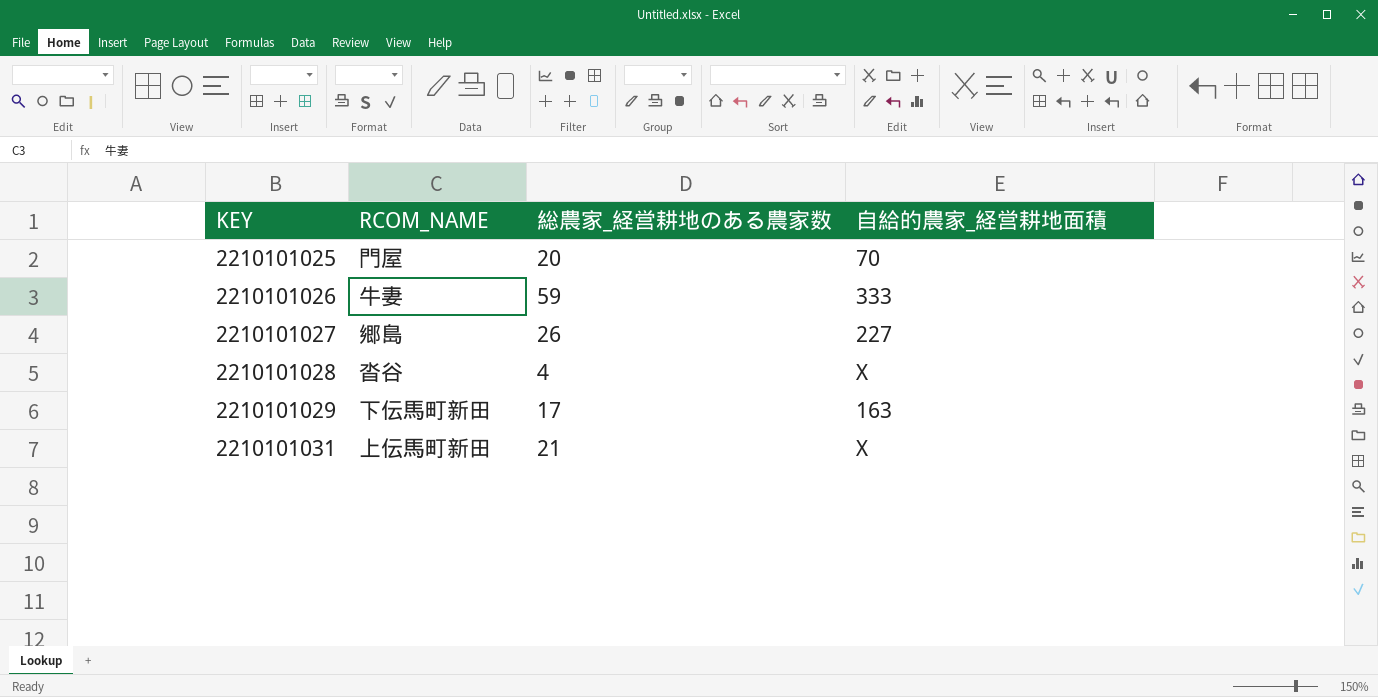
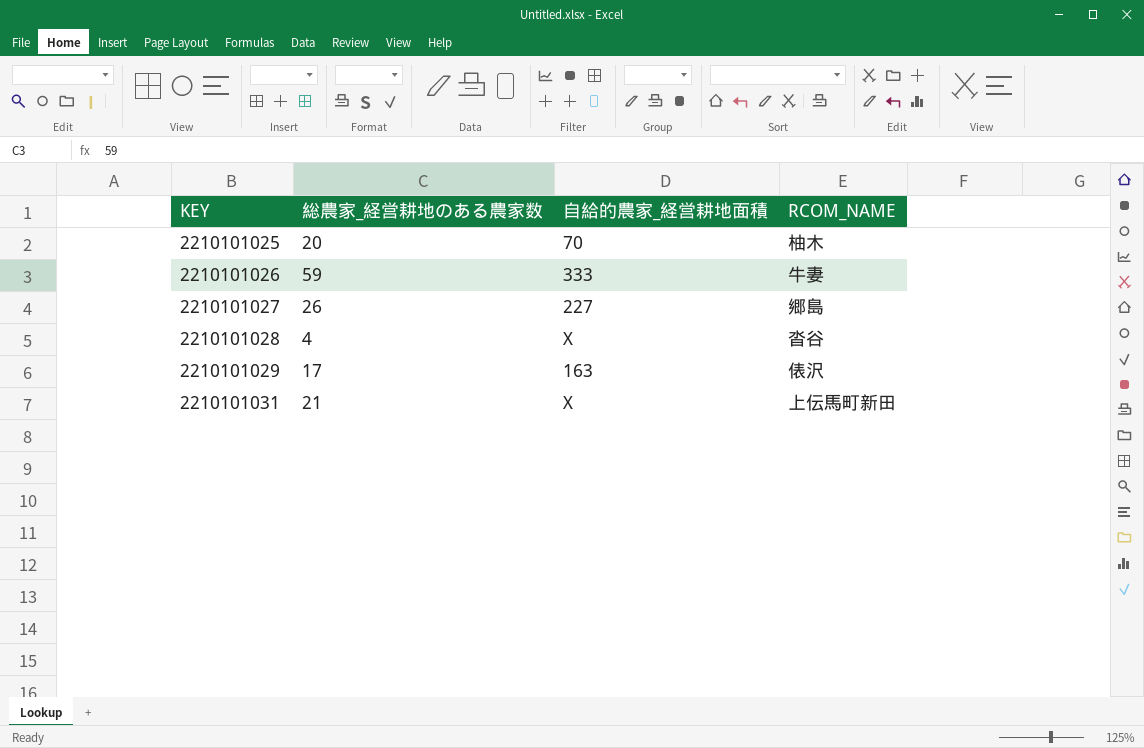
column RCOM_NAME | position: 2 -> 4
2210101025 | RCOM_NAME: 門屋 -> 柚木
2210101029 | RCOM_NAME: 下伝馬町新田 -> 俵沢

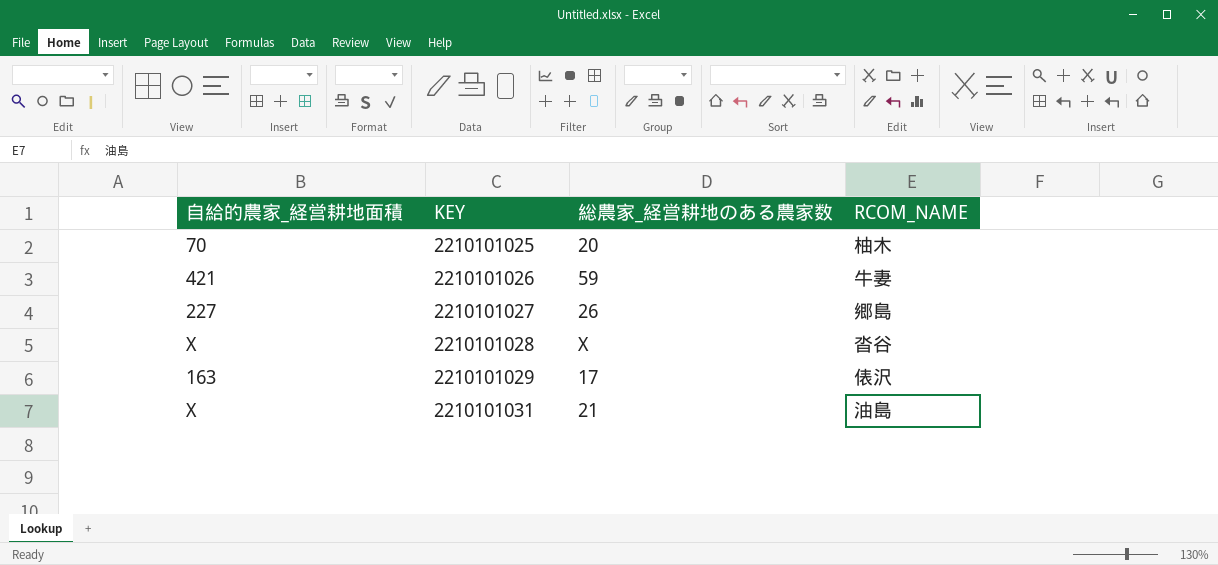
column 自給的農家_経営耕地面積 | position: 3 -> 1
2210101026 | 自給的農家_経営耕地面積: 333 -> 421
2210101028 | 総農家_経営耕地のある農家数: 4 -> X
2210101031 | RCOM_NAME: 上伝馬町新田 -> 油島

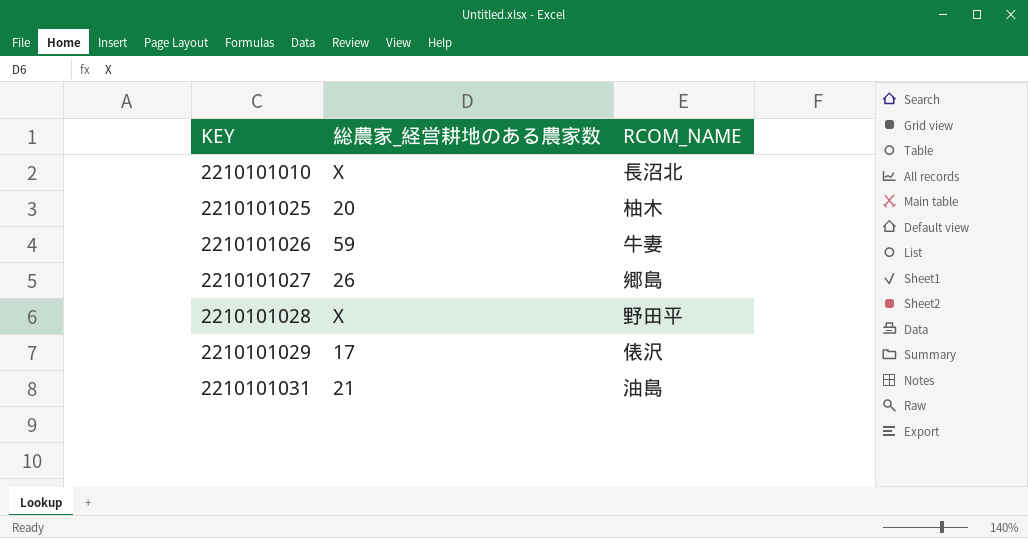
column 自給的農家_経営耕地面積 | position: 1 -> none
row 2210101010: none -> X | 長沼北
2210101028 | RCOM_NAME: 沓谷 -> 野田平

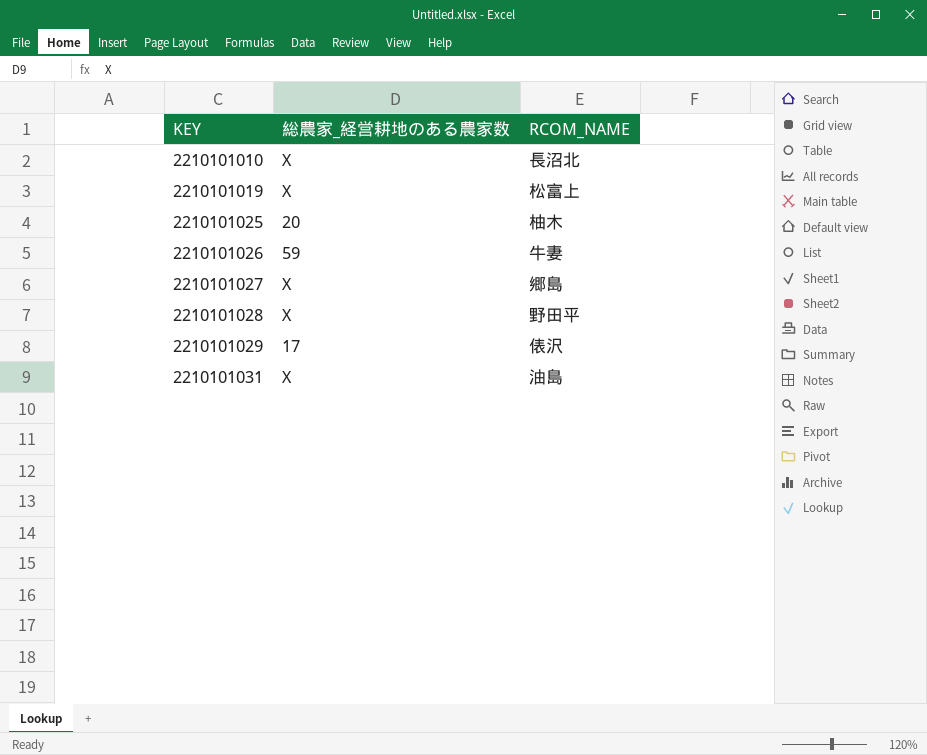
row 2210101019: none -> X | 松富上
2210101027 | 総農家_経営耕地のある農家数: 26 -> X
2210101031 | 総農家_経営耕地のある農家数: 21 -> X

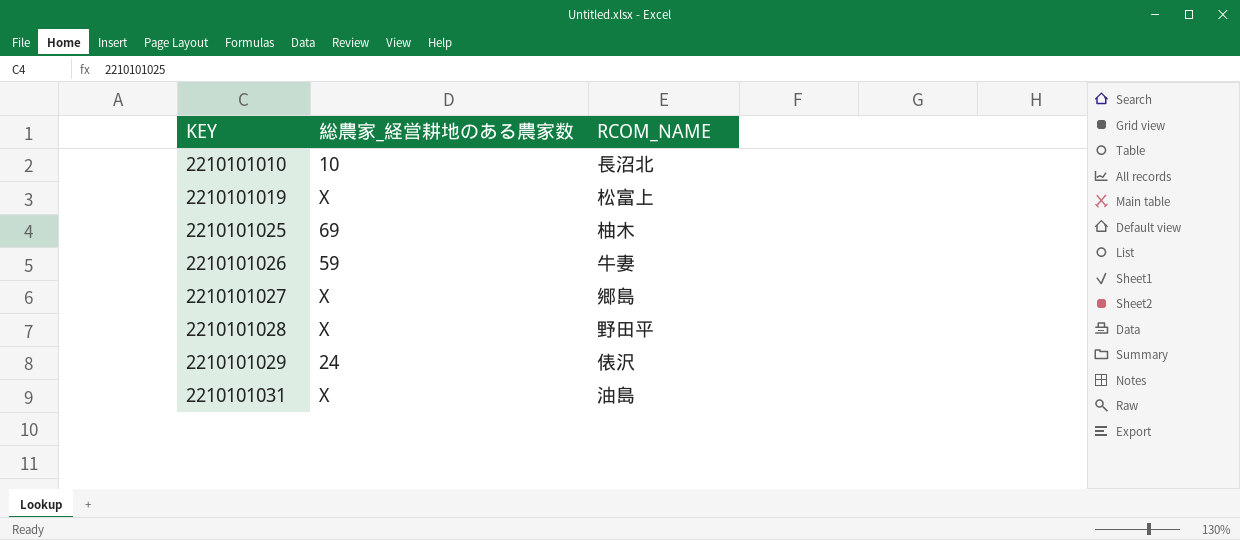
2210101010 | 総農家_経営耕地のある農家数: X -> 10
2210101025 | 総農家_経営耕地のある農家数: 20 -> 69
2210101029 | 総農家_経営耕地のある農家数: 17 -> 24

